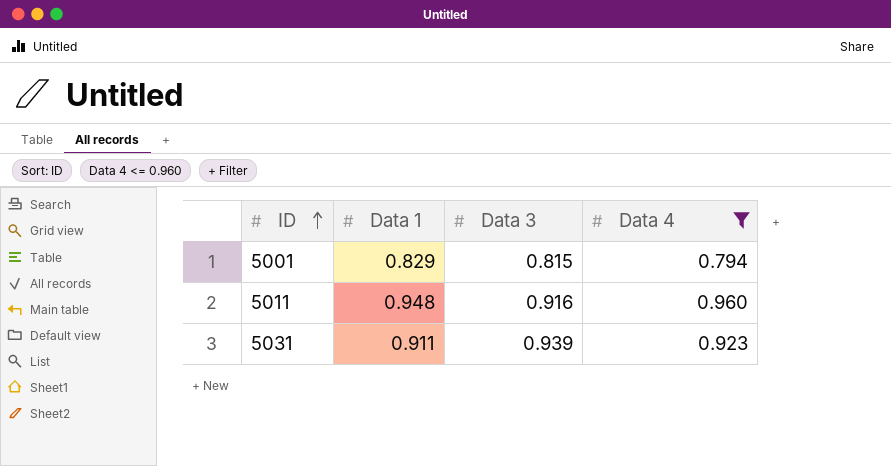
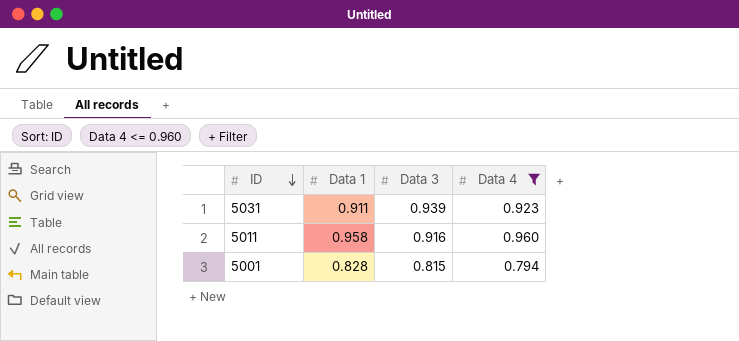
row order: ID ascending -> ID descending
5011 | Data 1: 0.948 -> 0.958
5001 | Data 1: 0.829 -> 0.828

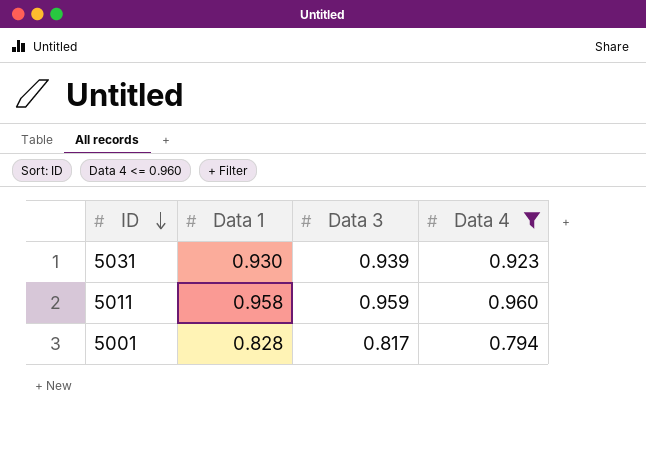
5031 | Data 1: 0.911 -> 0.930
5011 | Data 3: 0.916 -> 0.959
5001 | Data 3: 0.815 -> 0.817

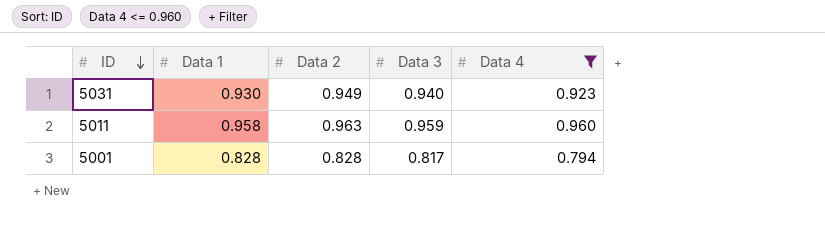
column Data 2 | position: none -> 3
5031 | Data 3: 0.939 -> 0.940

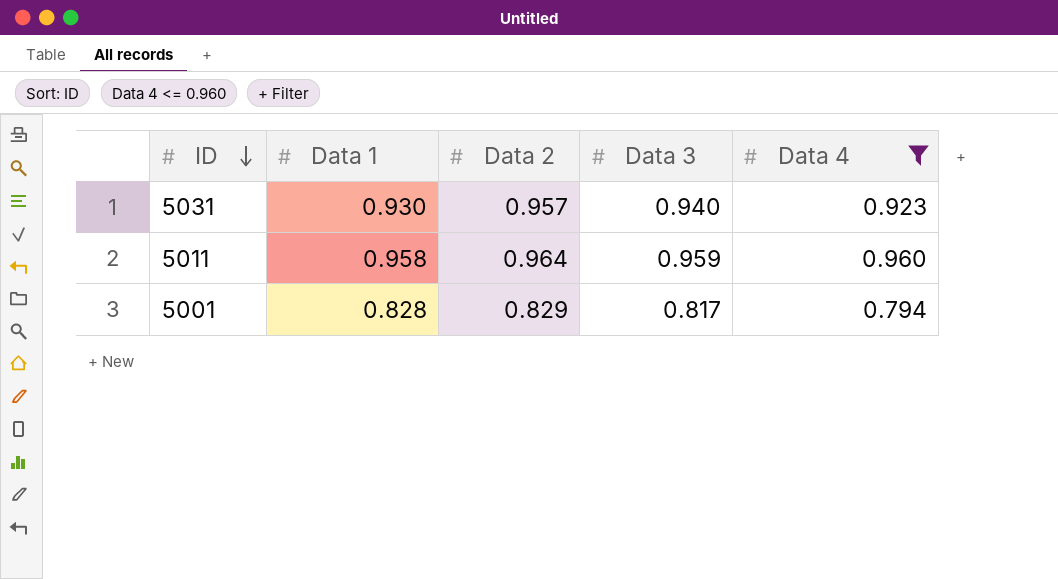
5031 | Data 2: 0.949 -> 0.957
5011 | Data 2: 0.963 -> 0.964
5001 | Data 2: 0.828 -> 0.829

